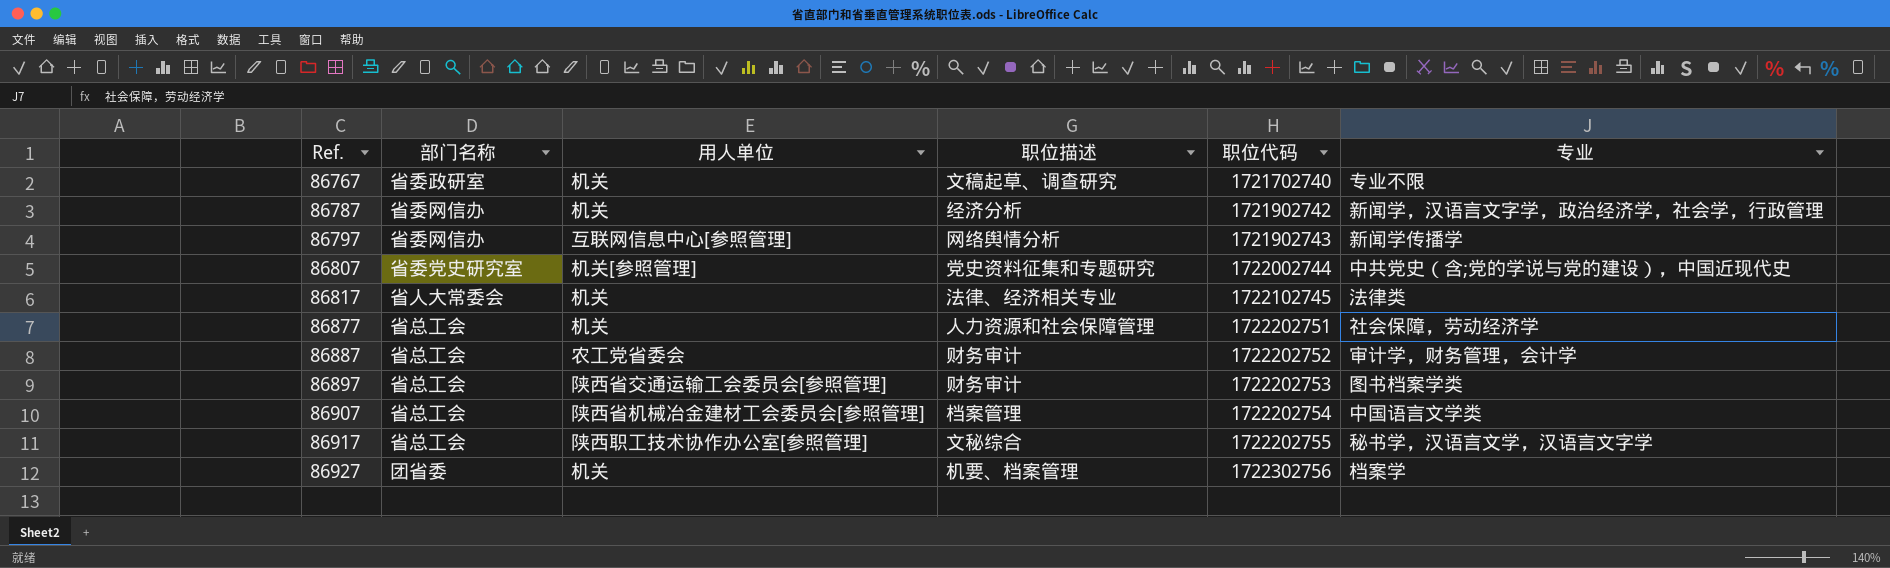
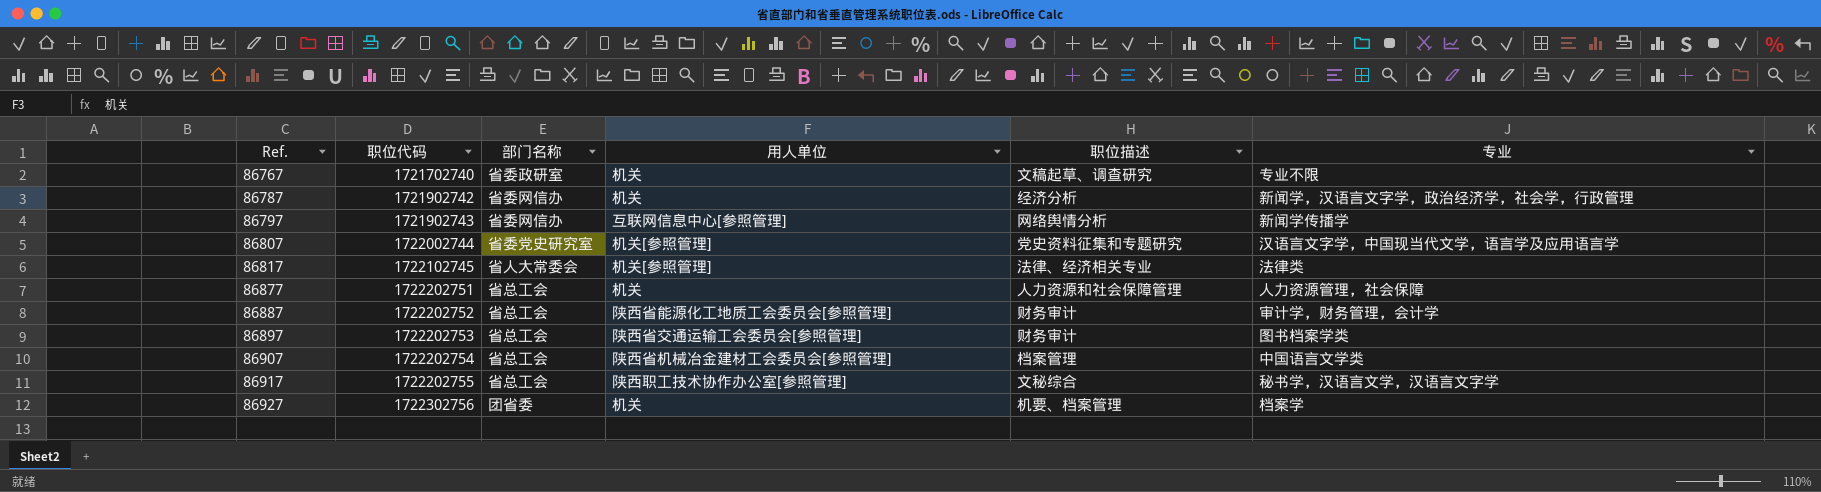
column 职位代码 | position: 5 -> 2
86807 | 专业: 中共党史（含;党的学说与党的建设），中国近现代史 -> 汉语言文字学，中国现当代文学，语言学及应用语言学
86817 | 用人单位: 机关 -> 机关[参照管理]
86877 | 专业: 社会保障，劳动经济学 -> 人力资源管理，社会保障
86887 | 用人单位: 农工党省委会 -> 陕西省能源化工地质工会委员会[参照管理]

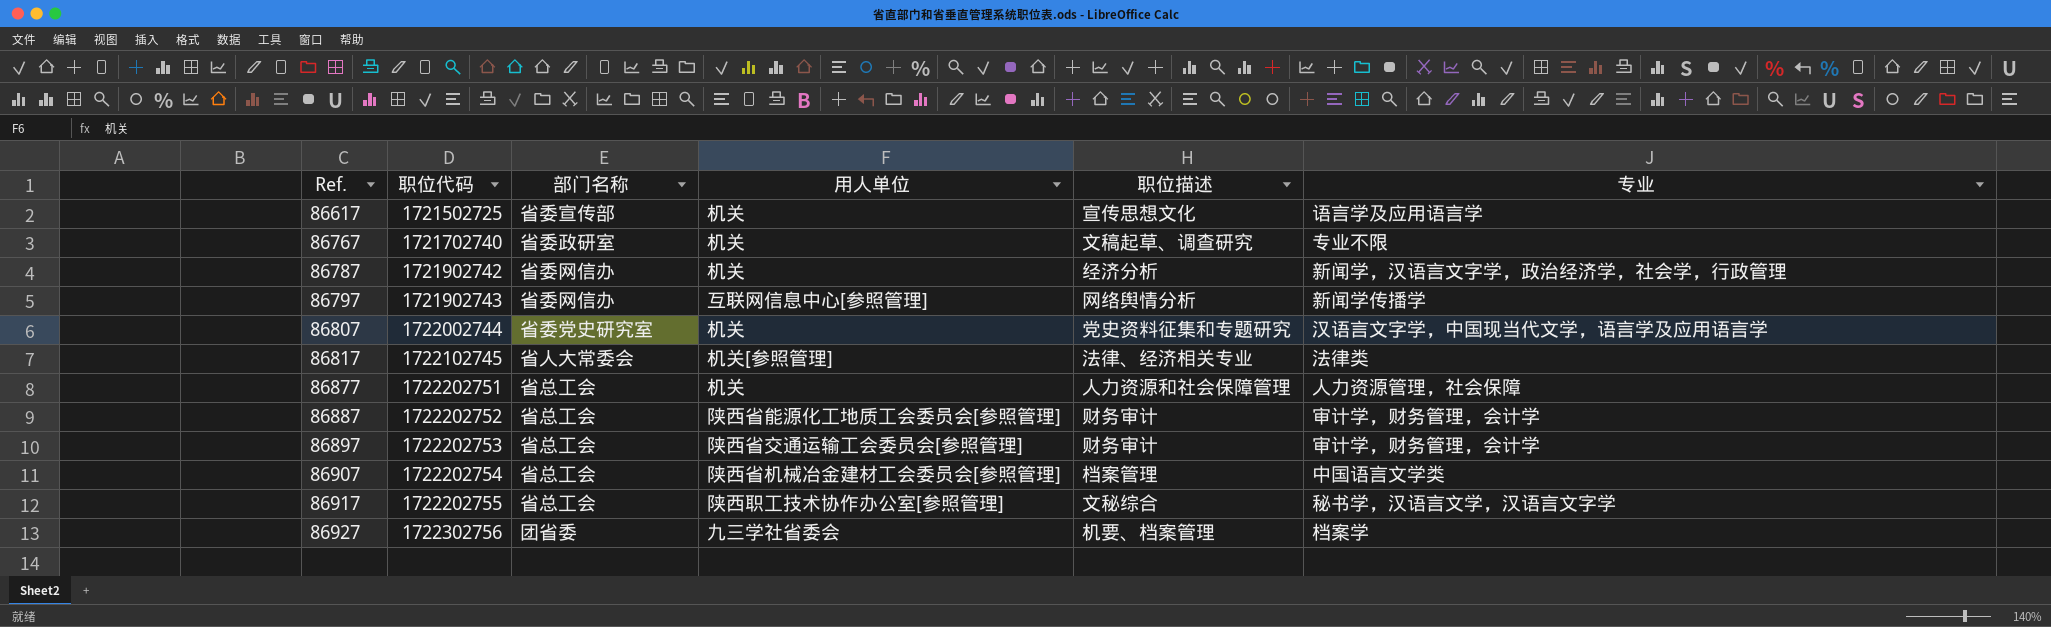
row 86617: none -> 1721502725 | 省委宣传部 | 机关 | 宣传思想文化 | 语言学及应用语言学
86807 | 用人单位: 机关[参照管理] -> 机关
86897 | 专业: 图书档案学类 -> 审计学，财务管理，会计学
86927 | 用人单位: 机关 -> 九三学社省委会

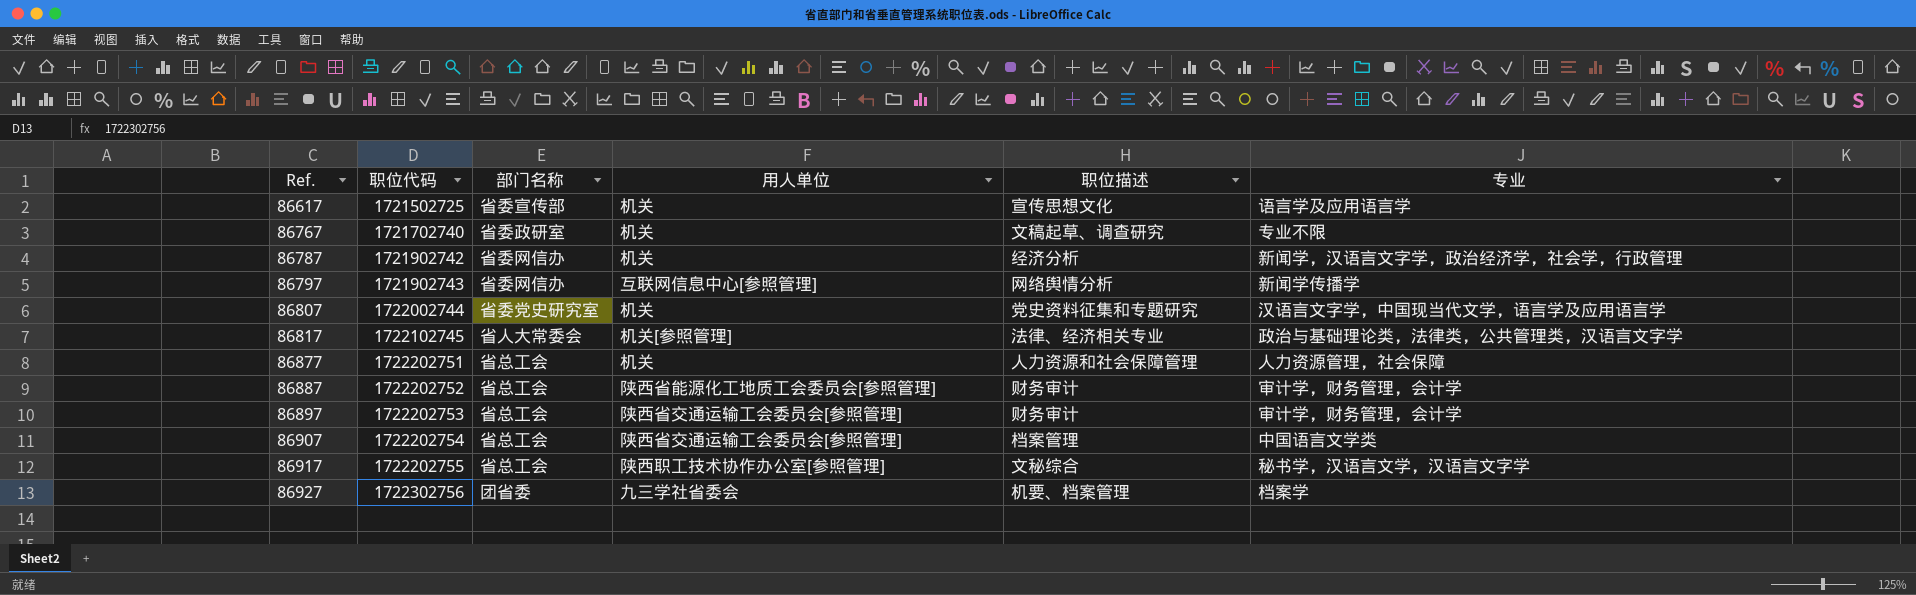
86817 | 专业: 法律类 -> 政治与基础理论类，法律类，公共管理类，汉语言文字学
86907 | 用人单位: 陕西省机械冶金建材工会委员会[参照管理] -> 陕西省交通运输工会委员会[参照管理]

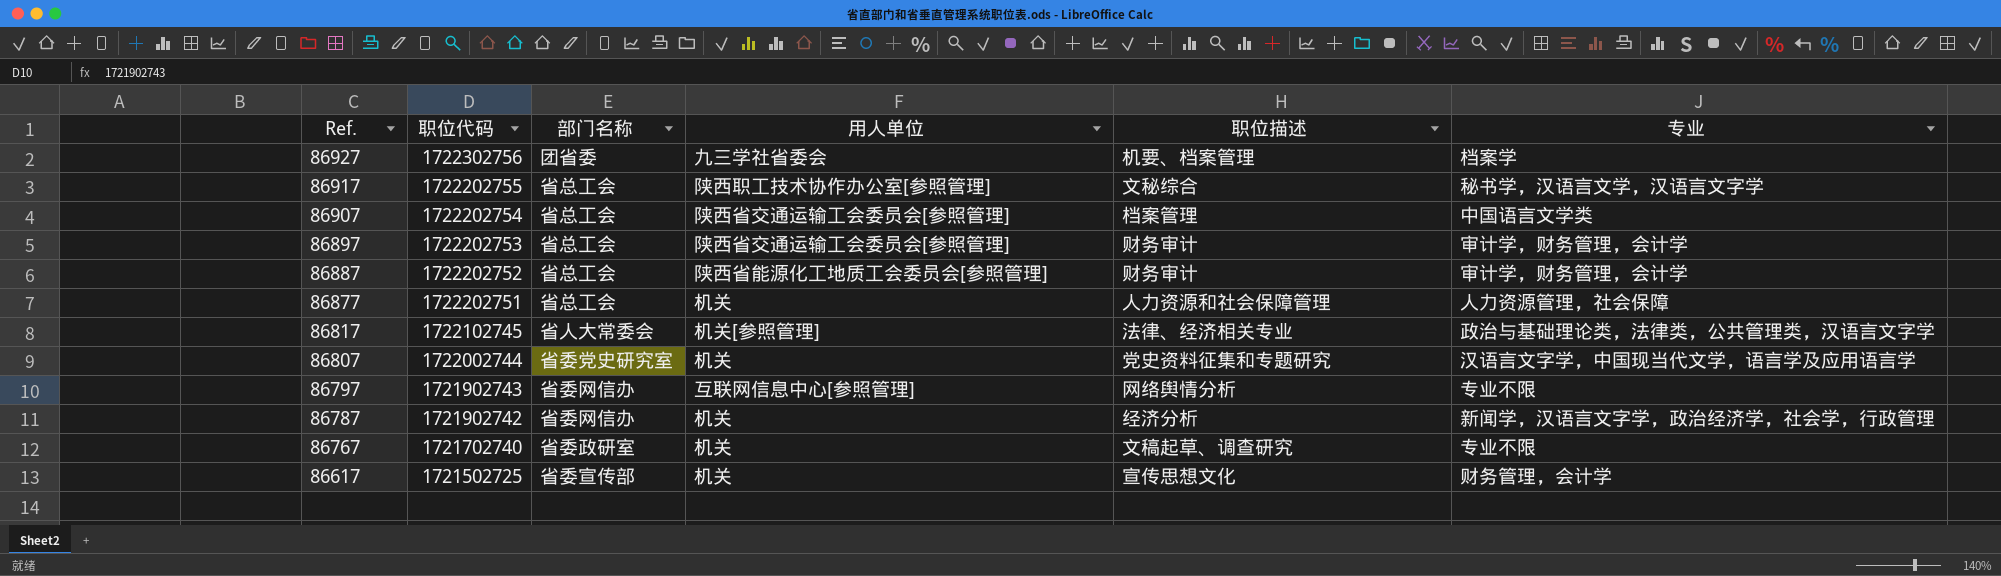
row order: Ref. ascending -> Ref. descending
86797 | 专业: 新闻学传播学 -> 专业不限
86617 | 专业: 语言学及应用语言学 -> 财务管理，会计学

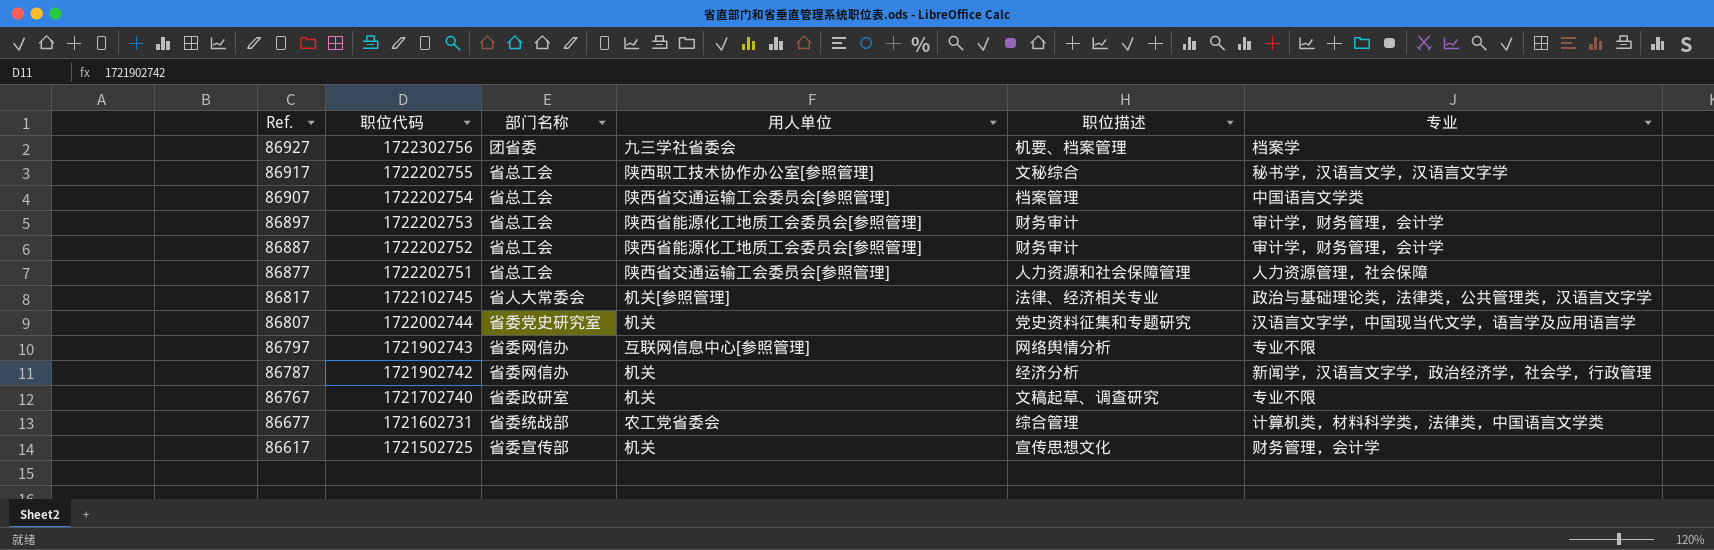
86897 | 用人单位: 陕西省交通运输工会委员会[参照管理] -> 陕西省能源化工地质工会委员会[参照管理]
86877 | 用人单位: 机关 -> 陕西省交通运输工会委员会[参照管理]
row 86677: none -> 1721602731 | 省委统战部 | 农工党省委会 | 综合管理 | 计算机类，材料科学类，法律类，中国语言文学类

